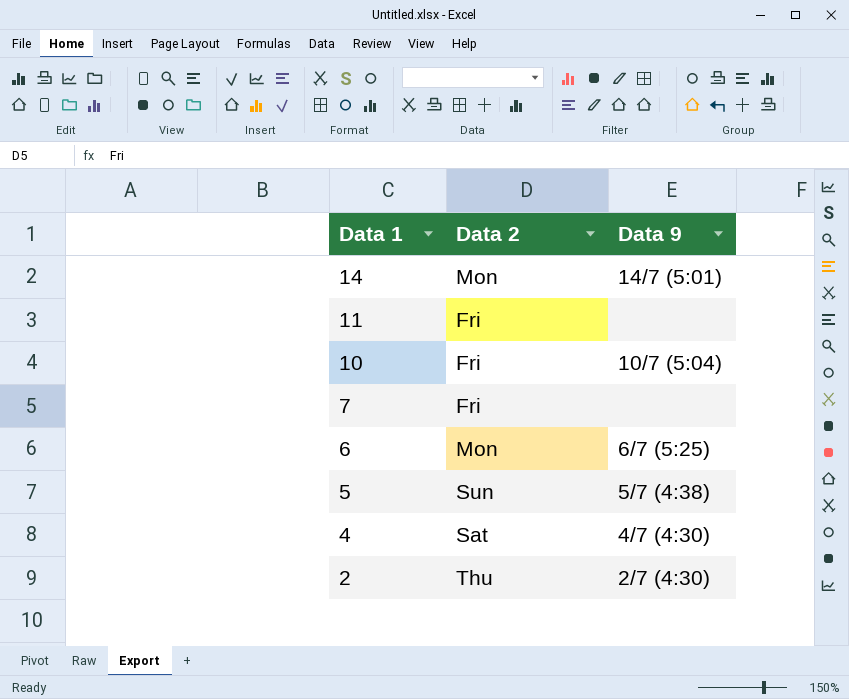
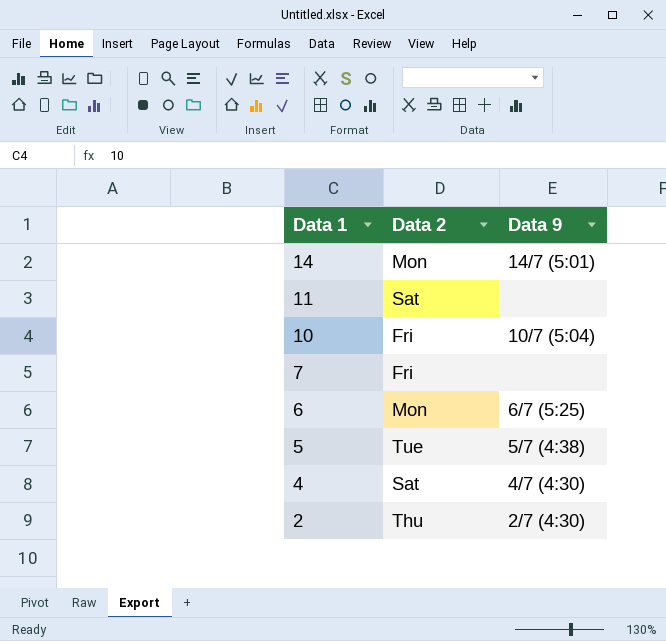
11 | Data 2: Fri -> Sat
5 | Data 2: Sun -> Tue

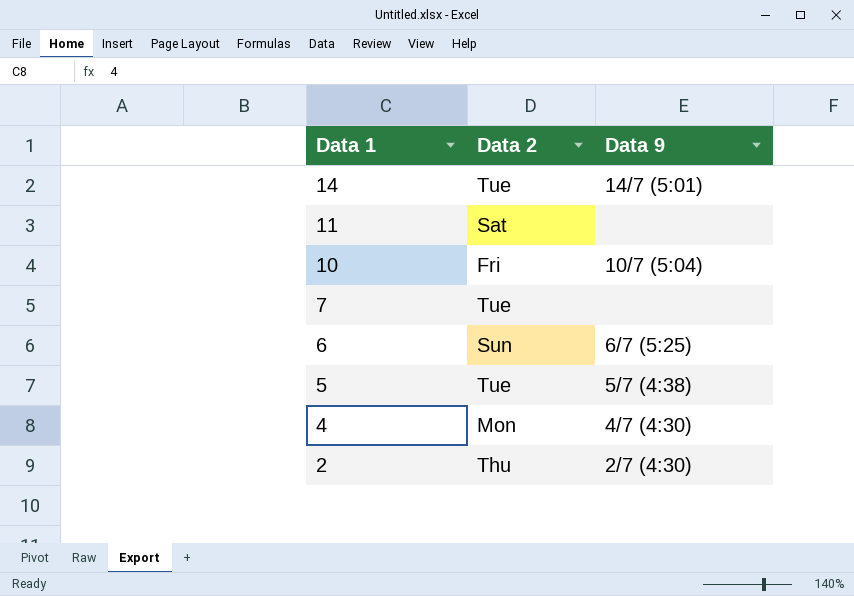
14 | Data 2: Mon -> Tue
7 | Data 2: Fri -> Tue
6 | Data 2: Mon -> Sun
4 | Data 2: Sat -> Mon

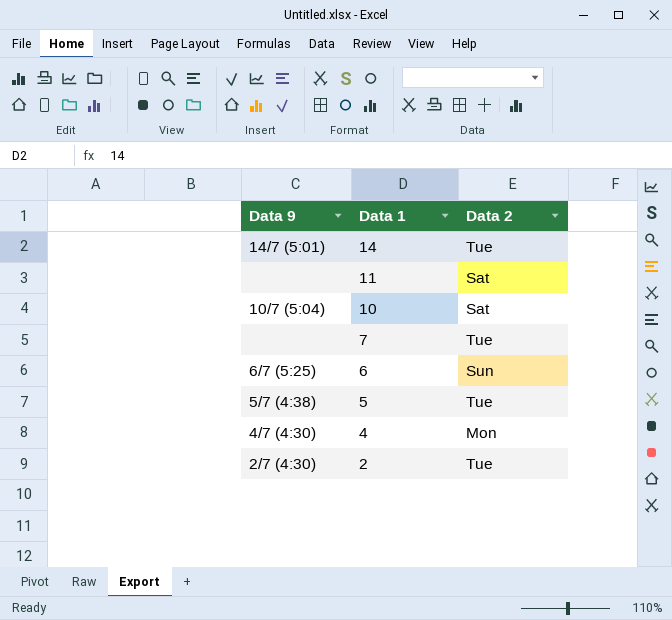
column Data 9 | position: 3 -> 1
10 | Data 2: Fri -> Sat
2 | Data 2: Thu -> Tue

